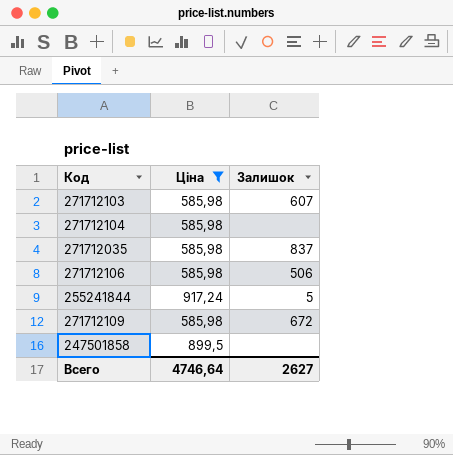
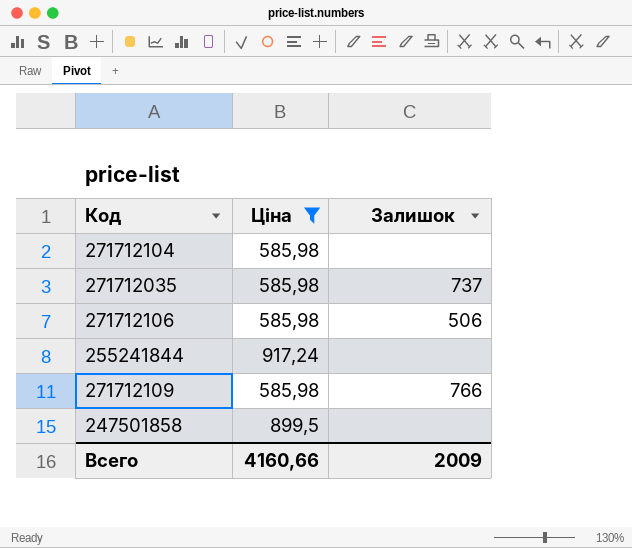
row 271712103: 585,98 | 607 -> none
271712035 | Залишок: 837 -> 737
255241844 | Залишок: 5 -> none
271712109 | Залишок: 672 -> 766
Всего | Ціна: 4746,64 -> 4160,66
Всего | Залишок: 2627 -> 2009

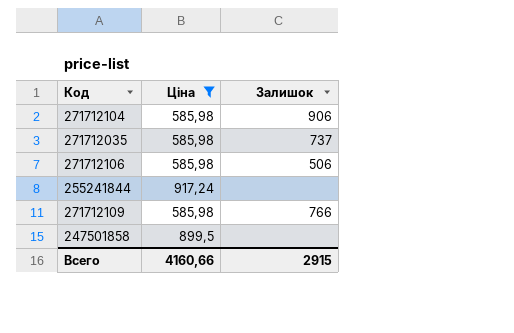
271712104 | Залишок: none -> 906
Всего | Залишок: 2009 -> 2915

